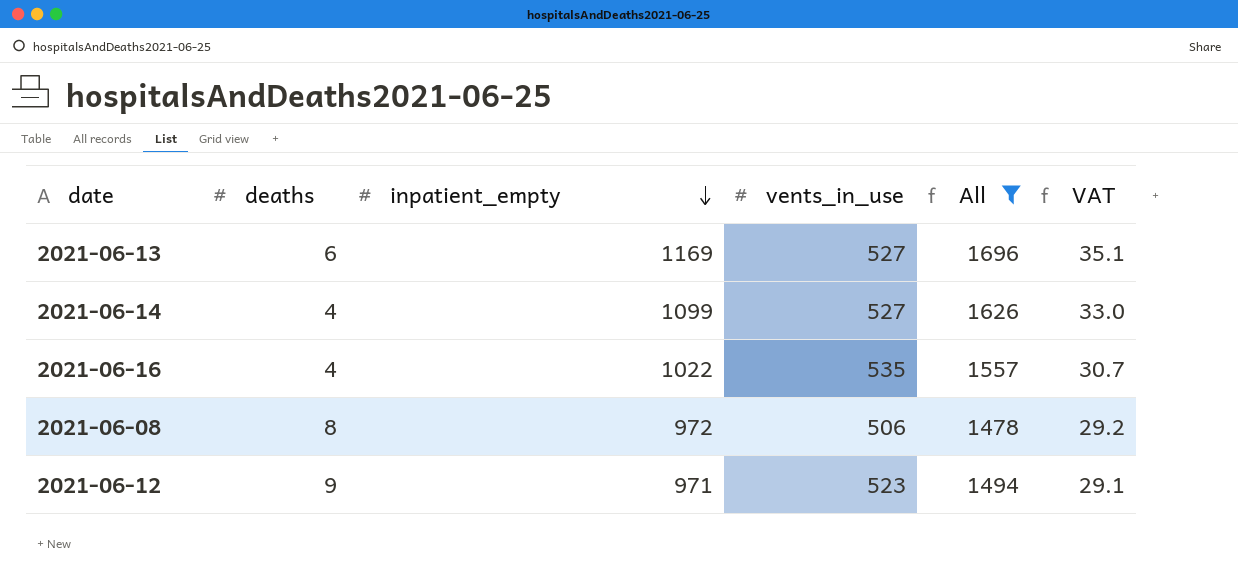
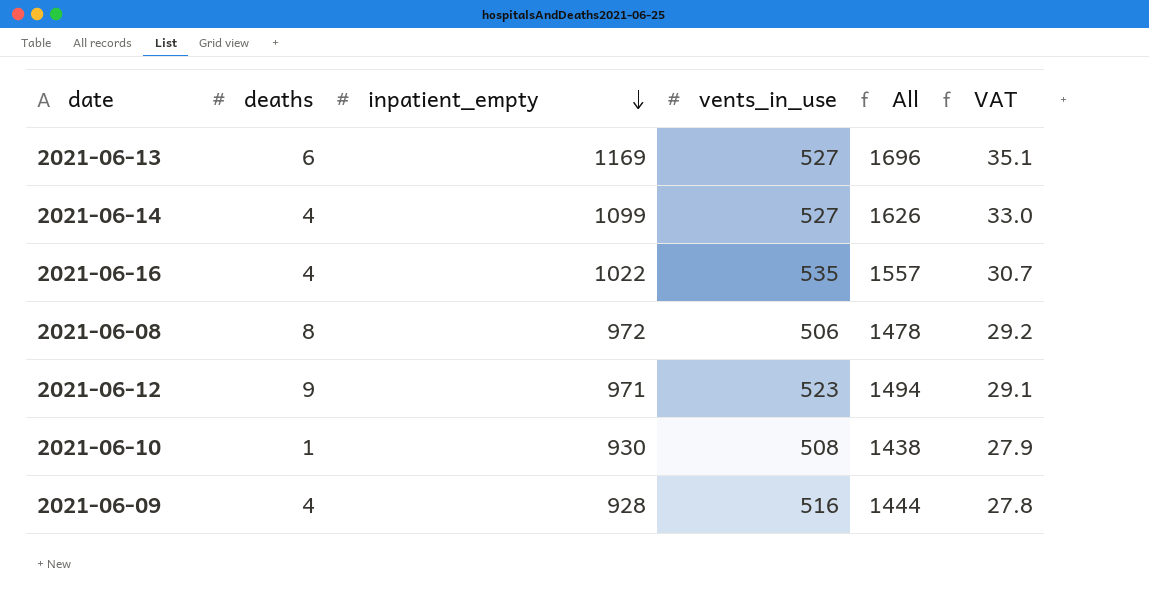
filter: All >= 1478 -> none

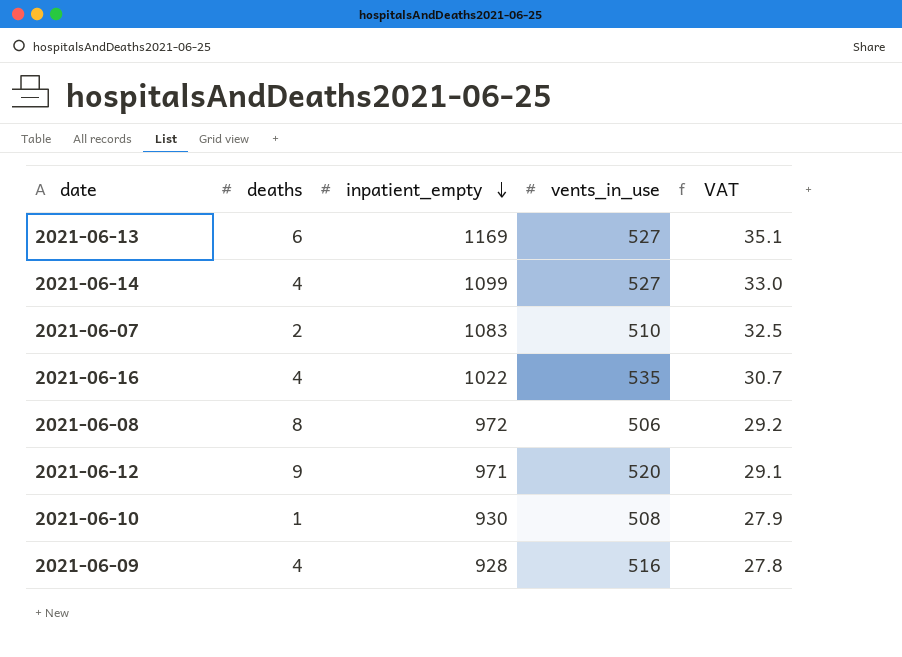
column All | formula: [inpatient_empty] + [vents_in_use] -> none
row 2021-06-07: none -> 2 | 1083 | 510 | 32.5
2021-06-12 | vents_in_use: 523 -> 520

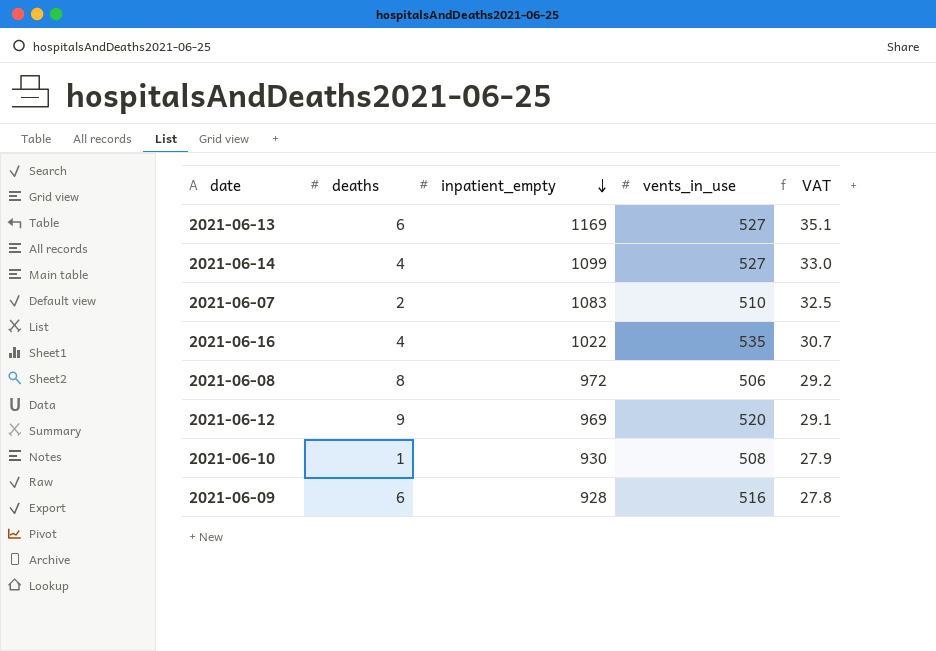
2021-06-12 | inpatient_empty: 971 -> 969
2021-06-09 | deaths: 4 -> 6

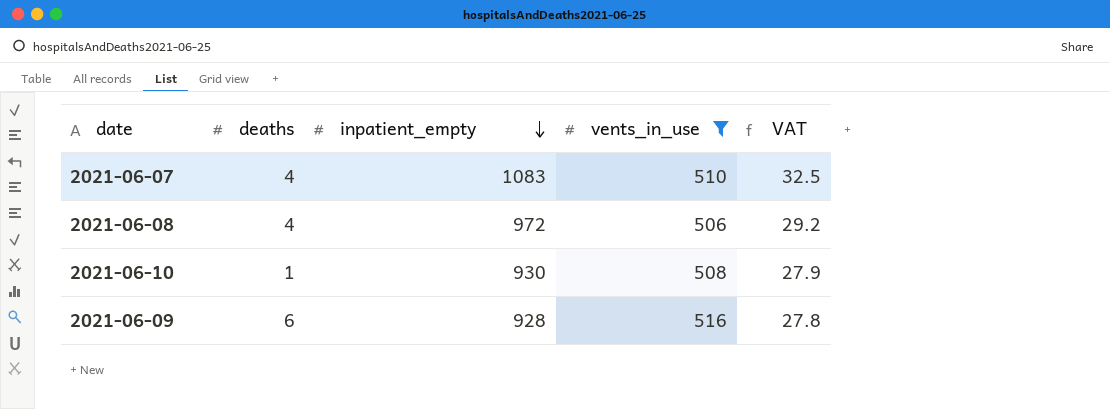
filter: none -> vents_in_use <= 516
2021-06-07 | deaths: 2 -> 4
2021-06-08 | deaths: 8 -> 4

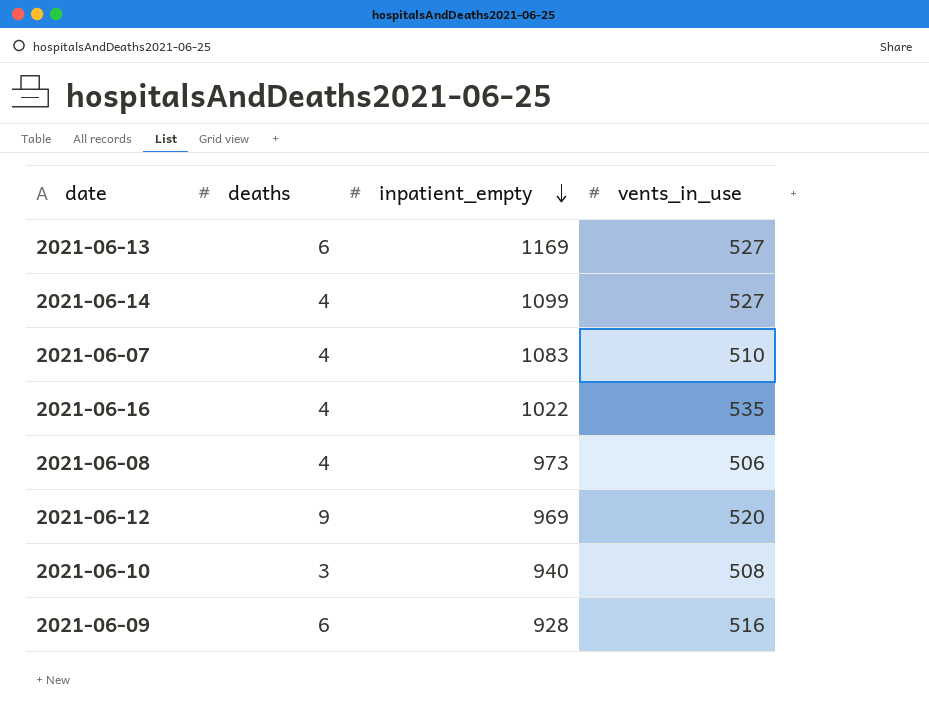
filter: vents_in_use <= 516 -> none
column VAT | formula: [inpatient_empty] * 0.03 -> none
2021-06-08 | inpatient_empty: 972 -> 973
2021-06-10 | deaths: 1 -> 3
2021-06-10 | inpatient_empty: 930 -> 940

